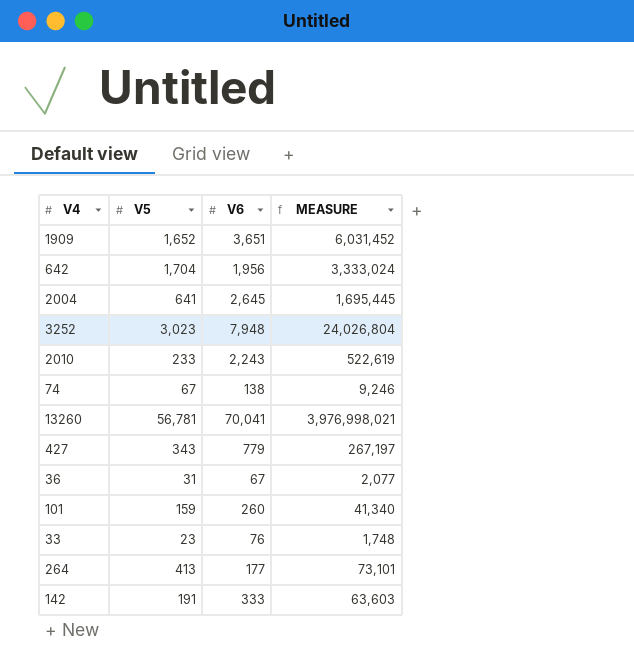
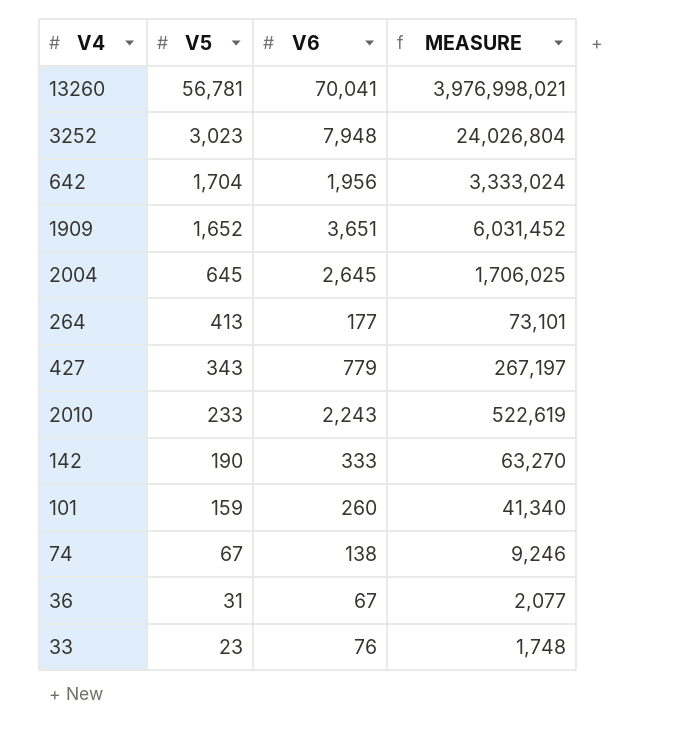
row order: none -> V5 descending
2004 | V5: 641 -> 645
2004 | MEASURE: 1,695,445 -> 1,706,025
142 | V5: 191 -> 190
142 | MEASURE: 63,603 -> 63,270

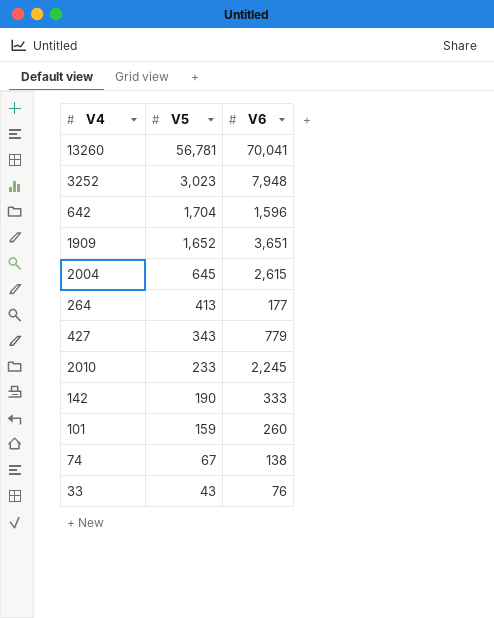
column MEASURE | formula: [V5] * [V6] -> none
row 36: 31 | 67 | 2,077 -> none
642 | V6: 1,956 -> 1,596
2004 | V6: 2,645 -> 2,615
2010 | V6: 2,243 -> 2,245
33 | V5: 23 -> 43

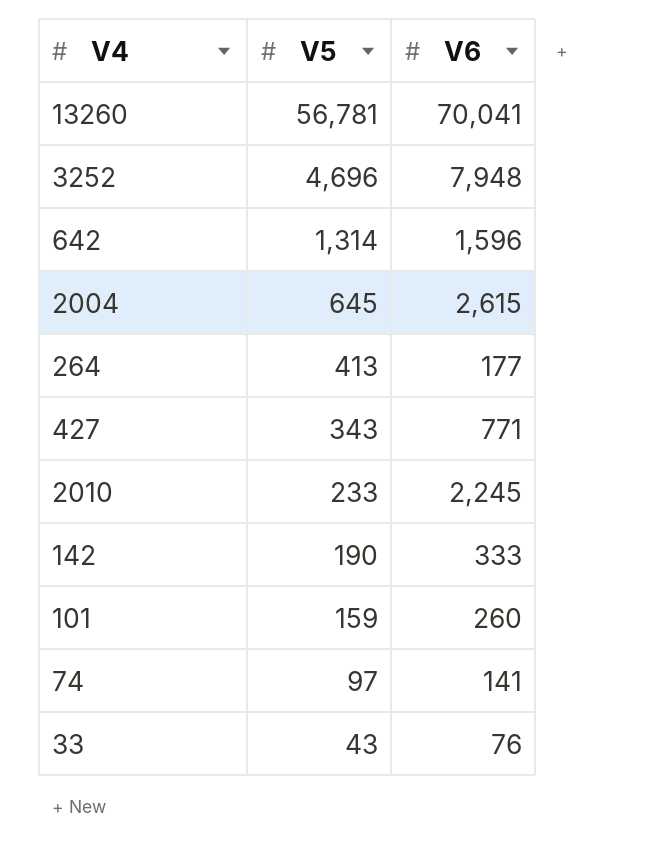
row 1909: 1,652 | 3,651 -> none
3252 | V5: 3,023 -> 4,696
642 | V5: 1,704 -> 1,314
427 | V6: 779 -> 771
74 | V5: 67 -> 97
74 | V6: 138 -> 141

